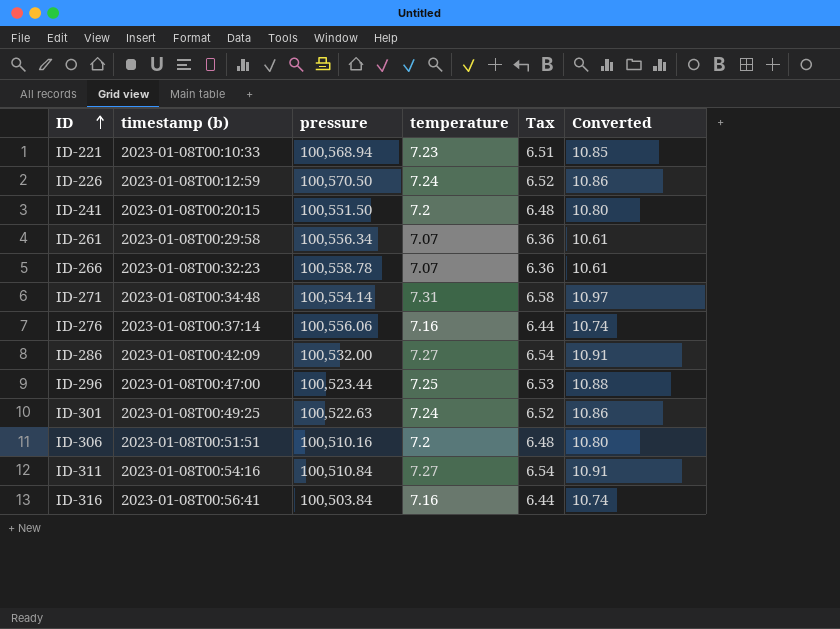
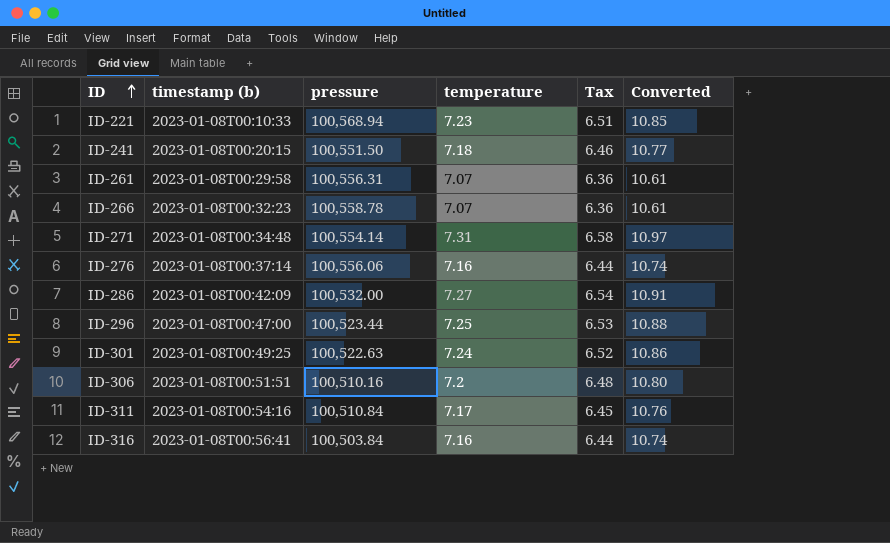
row ID-226: 2023-01-08T00:12:59 | 100,570.50 | 7.24 | 6.52 | 10.86 -> none
ID-241 | temperature: 7.2 -> 7.18
ID-241 | Tax: 6.48 -> 6.46
ID-241 | Converted: 10.80 -> 10.77
ID-261 | pressure: 100,556.34 -> 100,556.31
ID-311 | temperature: 7.27 -> 7.17
ID-311 | Tax: 6.54 -> 6.45
ID-311 | Converted: 10.91 -> 10.76

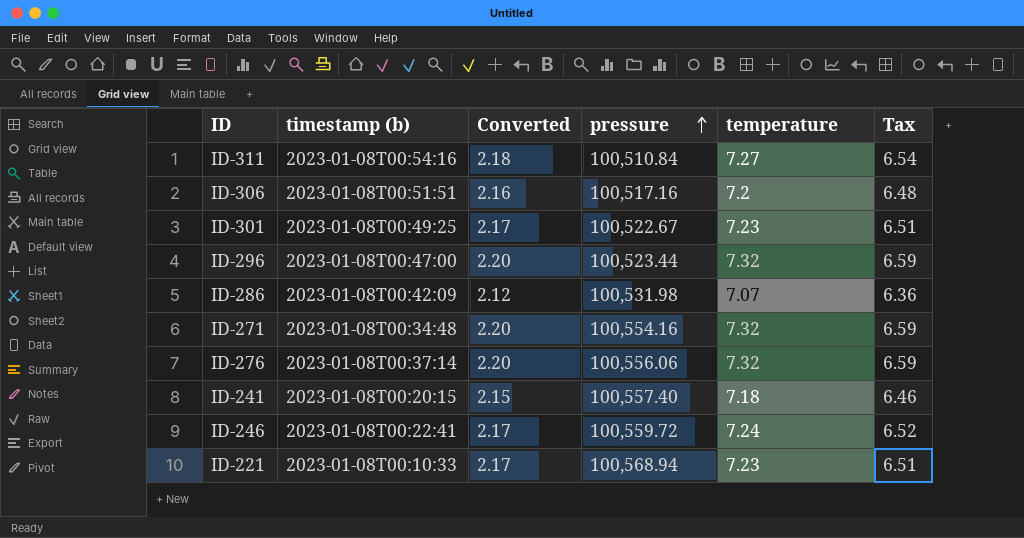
row order: ID ascending -> pressure ascending
column Converted | formula: [temperature] * 1.5 -> [temperature] * 0.3
column Converted | position: 6 -> 3
row ID-261: 2023-01-08T00:29:58 | 100,556.31 | 7.07 | 6.36 | 10.61 -> none
row ID-266: 2023-01-08T00:32:23 | 100,558.78 | 7.07 | 6.36 | 10.61 -> none
row ID-316: 2023-01-08T00:56:41 | 100,503.84 | 7.16 | 6.44 | 10.74 -> none
ID-311 | temperature: 7.17 -> 7.27
ID-311 | Tax: 6.45 -> 6.54
ID-306 | pressure: 100,510.16 -> 100,517.16
ID-301 | pressure: 100,522.63 -> 100,522.67
ID-301 | temperature: 7.24 -> 7.23
ID-301 | Tax: 6.52 -> 6.51
ID-296 | temperature: 7.25 -> 7.32
ID-296 | Tax: 6.53 -> 6.59
ID-286 | pressure: 100,532.00 -> 100,531.98
ID-286 | temperature: 7.27 -> 7.07
ID-286 | Tax: 6.54 -> 6.36
ID-271 | pressure: 100,554.14 -> 100,554.16
ID-271 | temperature: 7.31 -> 7.32
ID-271 | Tax: 6.58 -> 6.59
ID-276 | temperature: 7.16 -> 7.32
ID-276 | Tax: 6.44 -> 6.59
ID-241 | pressure: 100,551.50 -> 100,557.40
row ID-246: none -> 2023-01-08T00:22:41 | 2.17 | 100,559.72 | 7.24 | 6.52

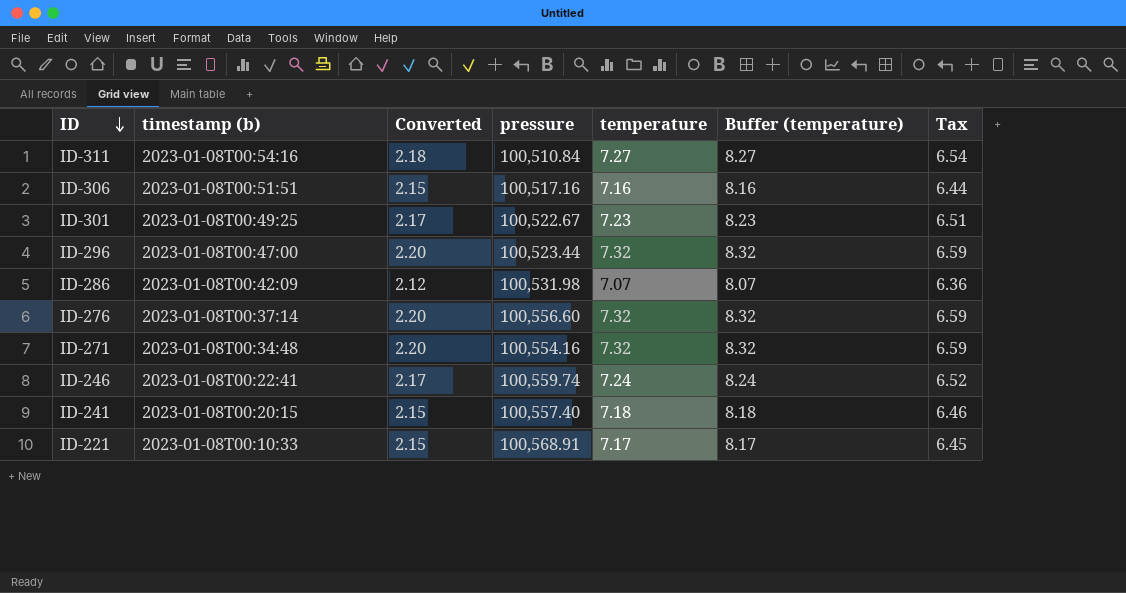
row order: pressure ascending -> ID descending
column Buffer (temperature) | formula: none -> [temperature] + 1
ID-306 | Converted: 2.16 -> 2.15
ID-306 | temperature: 7.2 -> 7.16
ID-306 | Tax: 6.48 -> 6.44
ID-276 | pressure: 100,556.06 -> 100,556.60
ID-246 | pressure: 100,559.72 -> 100,559.74
ID-221 | Converted: 2.17 -> 2.15
ID-221 | pressure: 100,568.94 -> 100,568.91
ID-221 | temperature: 7.23 -> 7.17
ID-221 | Tax: 6.51 -> 6.45

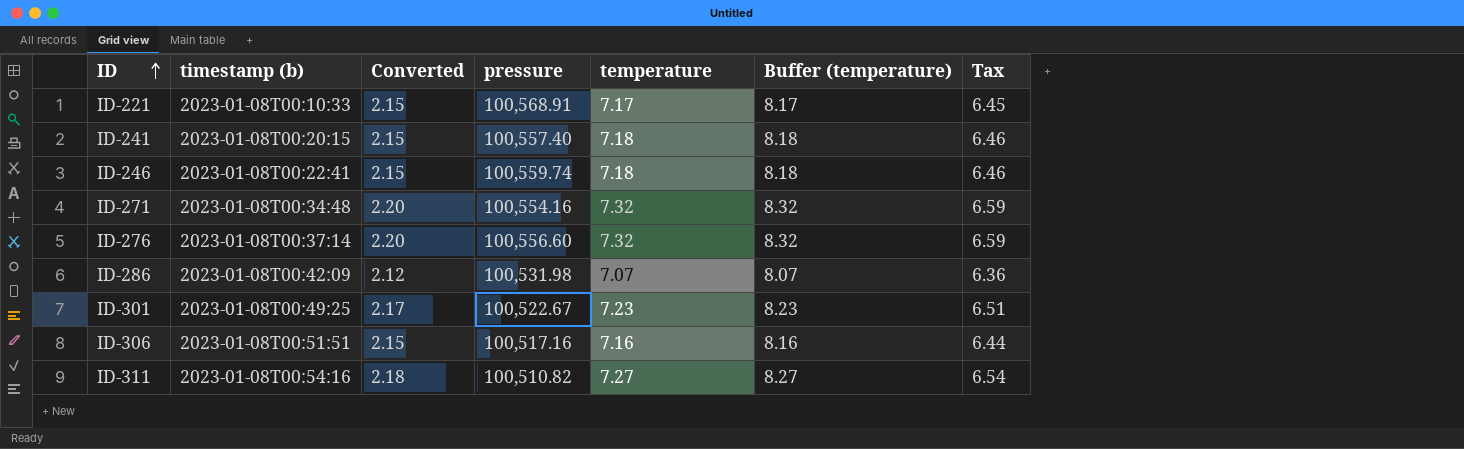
row order: ID descending -> ID ascending
row ID-296: 2023-01-08T00:47:00 | 2.20 | 100,523.44 | 7.32 | 8.32 | 6.59 -> none
ID-246 | Converted: 2.17 -> 2.15
ID-246 | temperature: 7.24 -> 7.18
ID-246 | Buffer (temperature): 8.24 -> 8.18
ID-246 | Tax: 6.52 -> 6.46
ID-311 | pressure: 100,510.84 -> 100,510.82

